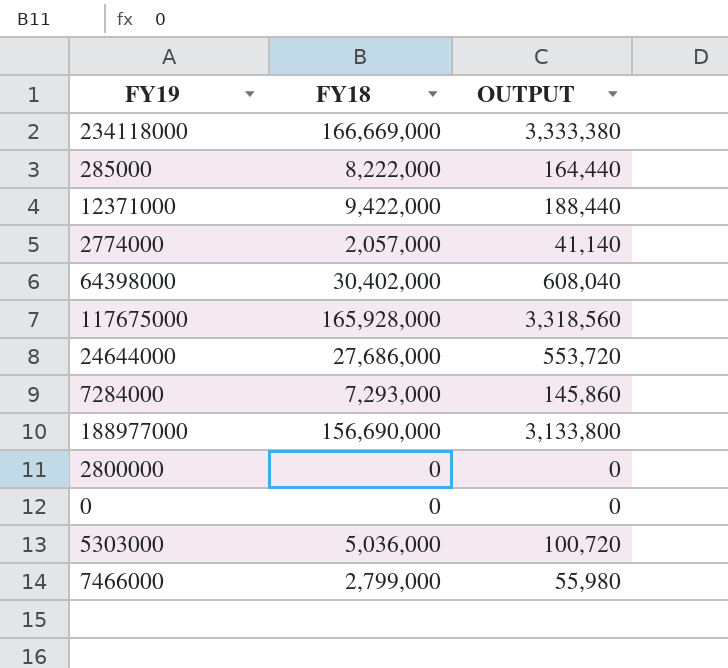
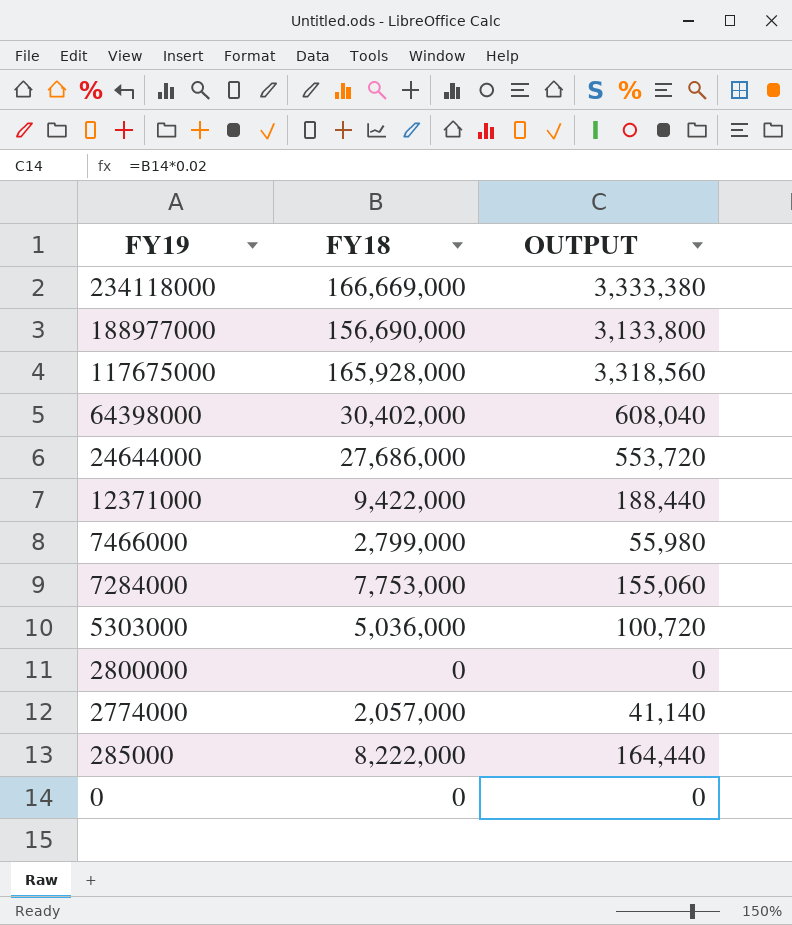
row order: none -> FY19 descending
7284000 | FY18: 7,293,000 -> 7,753,000
7284000 | OUTPUT: 145,860 -> 155,060

